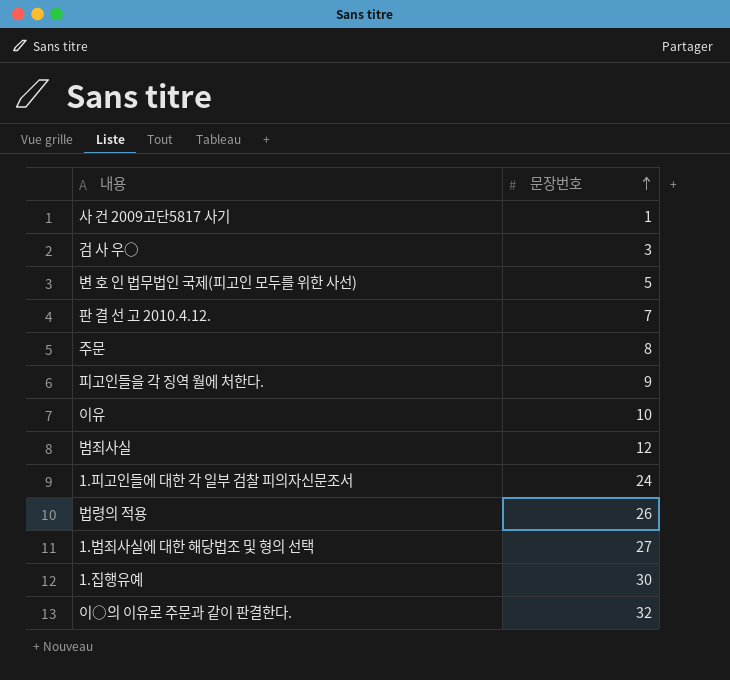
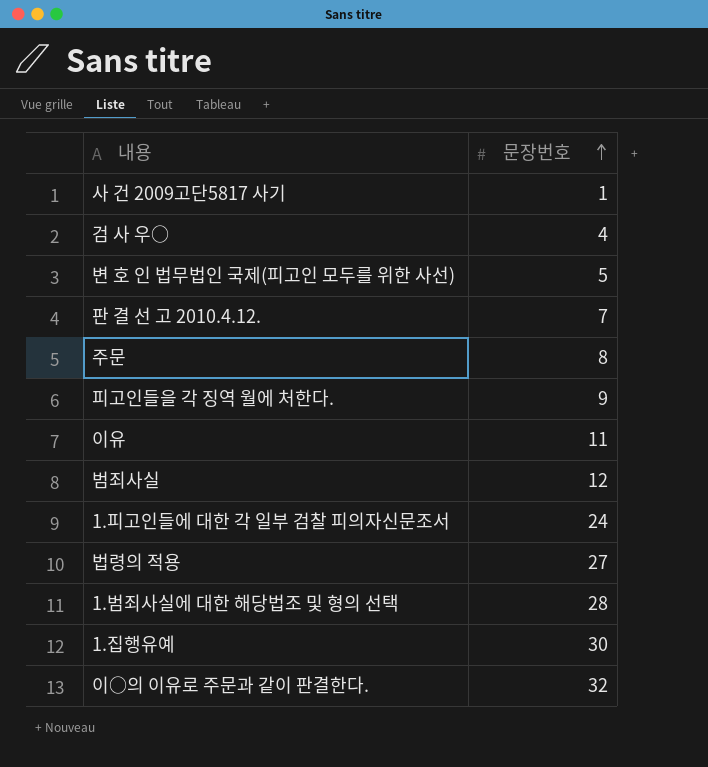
검 사 우○ | 문장번호: 3 -> 4
이유 | 문장번호: 10 -> 11
법령의 적용 | 문장번호: 26 -> 27
1.범죄사실에 대한 해당법조 및 형의 선택 | 문장번호: 27 -> 28

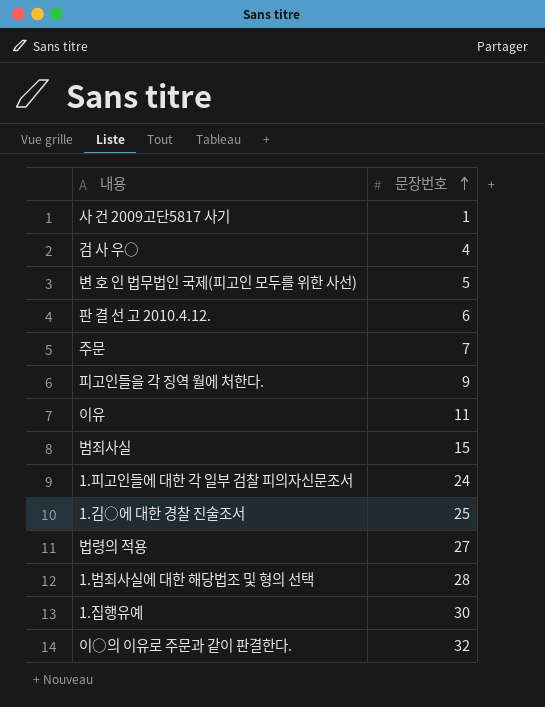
판 결 선 고 2010.4.12. | 문장번호: 7 -> 6
주문 | 문장번호: 8 -> 7
범죄사실 | 문장번호: 12 -> 15
row 1.김○에 대한 경찰 진술조서: none -> 25

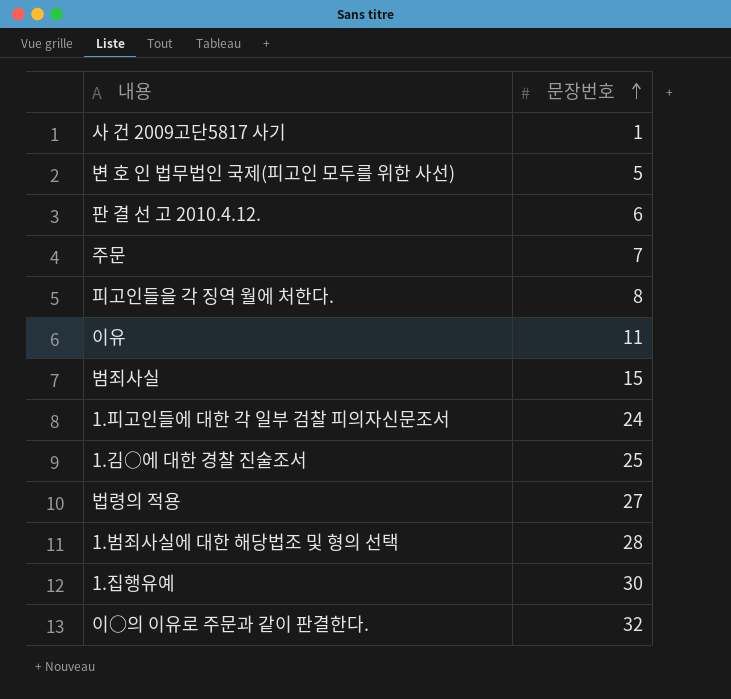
row 검 사 우○: 4 -> none
피고인들을 각 징역 월에 처한다. | 문장번호: 9 -> 8

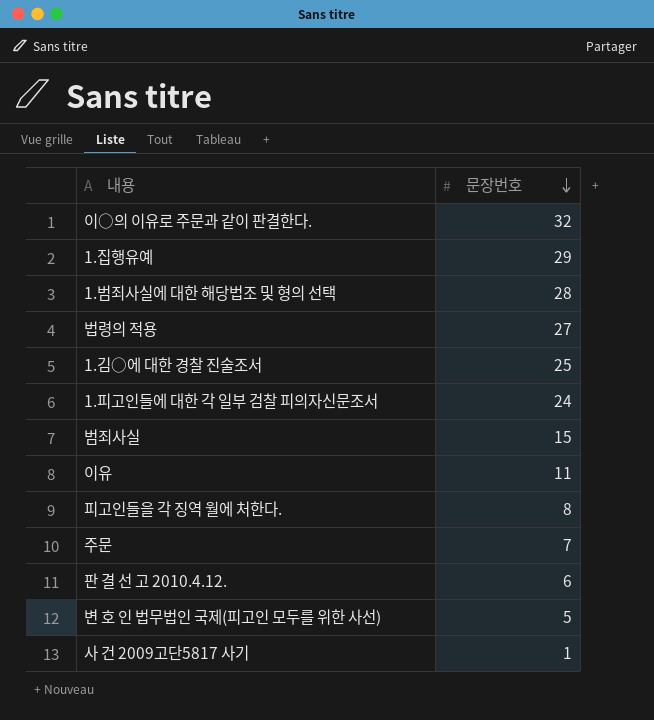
row order: 문장번호 ascending -> 문장번호 descending
1.집행유예 | 문장번호: 30 -> 29

